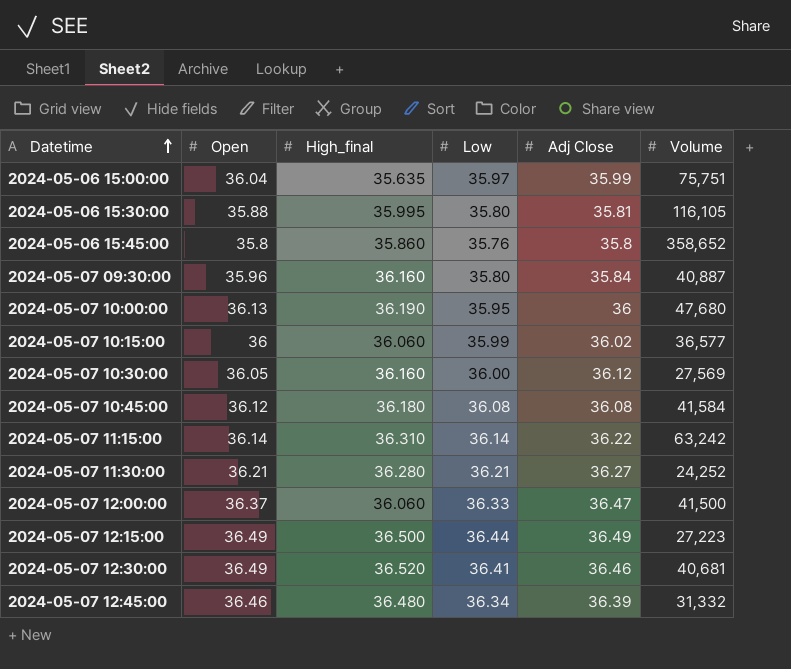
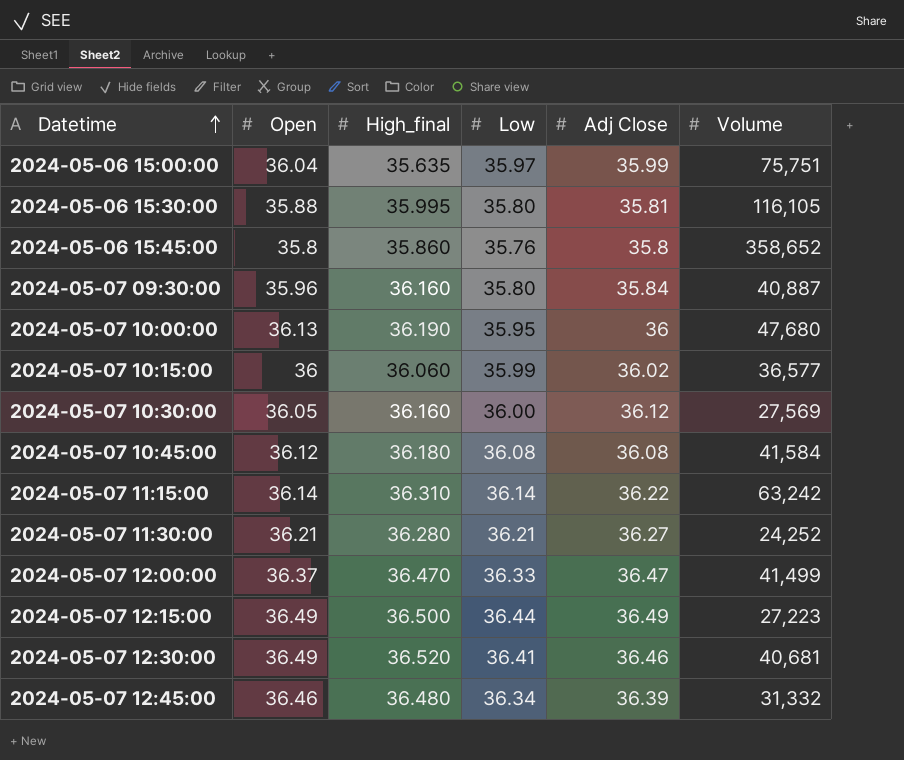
2024-05-07 12:00:00 | High_final: 36.060 -> 36.470
2024-05-07 12:00:00 | Volume: 41,500 -> 41,499

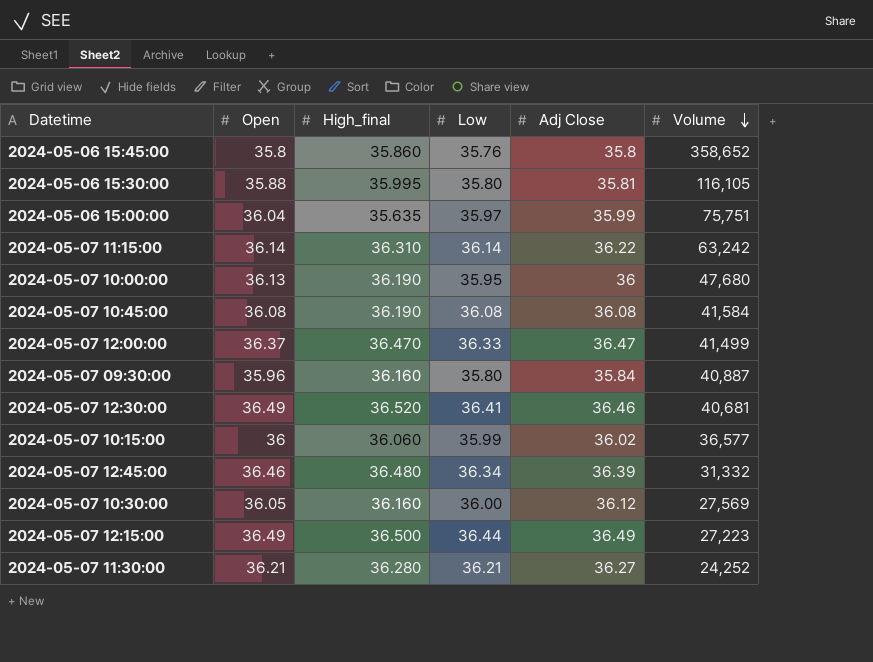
row order: Datetime ascending -> Volume descending
2024-05-07 10:45:00 | Open: 36.12 -> 36.08
2024-05-07 10:45:00 | High_final: 36.180 -> 36.190

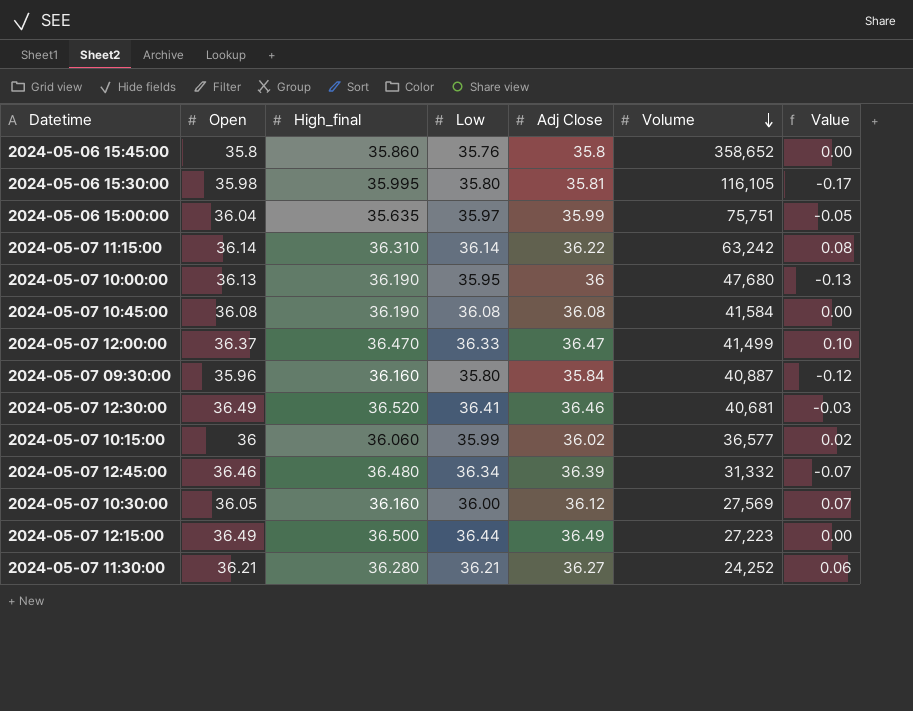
column Value | formula: none -> [Adj Close] - [Open]
2024-05-06 15:30:00 | Open: 35.88 -> 35.98

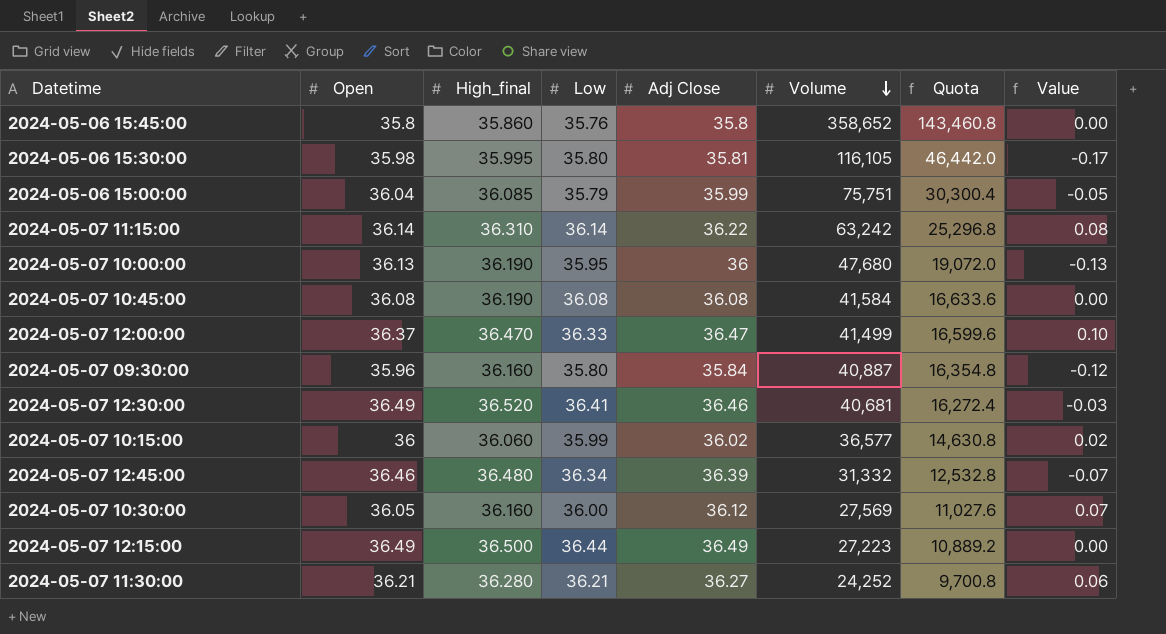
column Quota | formula: none -> [Volume] * 0.4
2024-05-06 15:00:00 | High_final: 35.635 -> 36.085
2024-05-06 15:00:00 | Low: 35.97 -> 35.79

